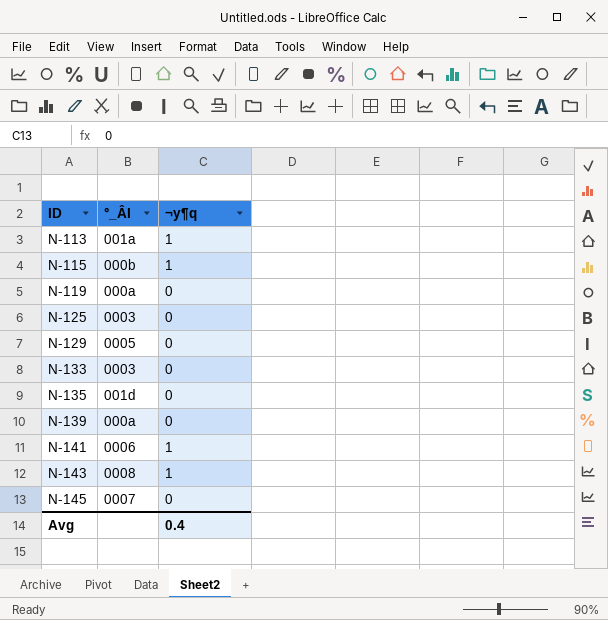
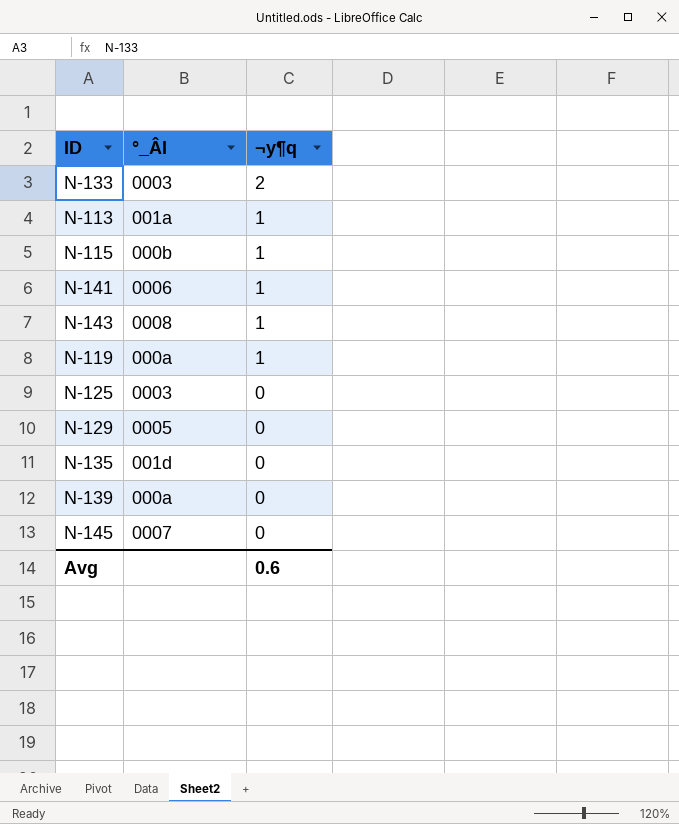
row order: ID ascending -> ¬y¶q descending
N-133 | ¬y¶q: 0 -> 2
N-119 | ¬y¶q: 0 -> 1
Avg | ¬y¶q: 0.4 -> 0.6

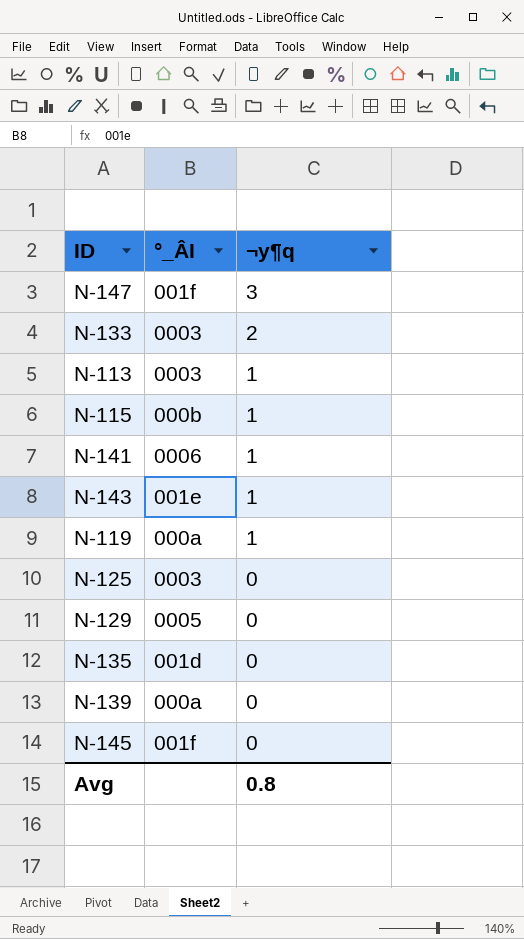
row N-147: none -> 001f | 3
N-113 | °_ÂI: 001a -> 0003
N-143 | °_ÂI: 0008 -> 001e
N-145 | °_ÂI: 0007 -> 001f
Avg | ¬y¶q: 0.6 -> 0.8

